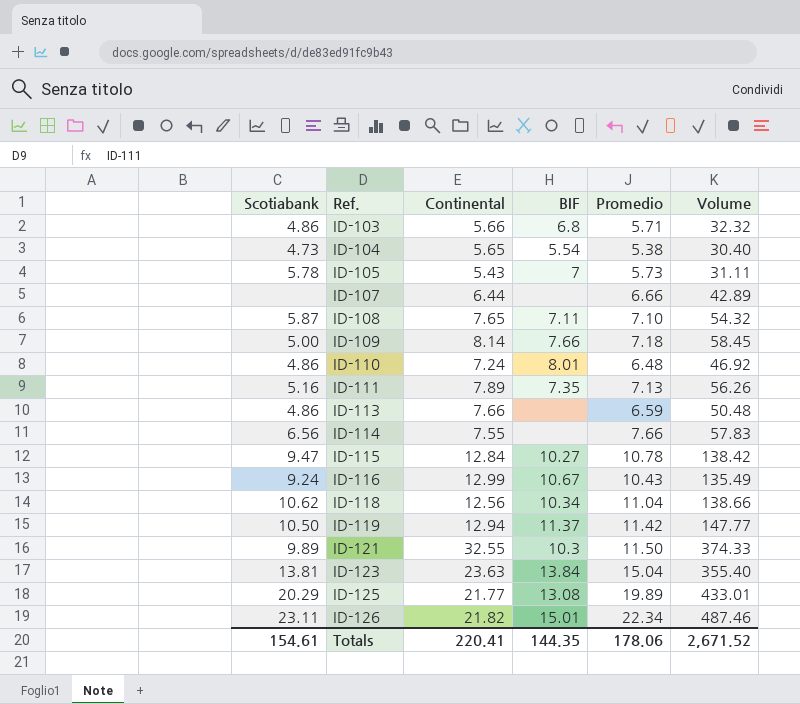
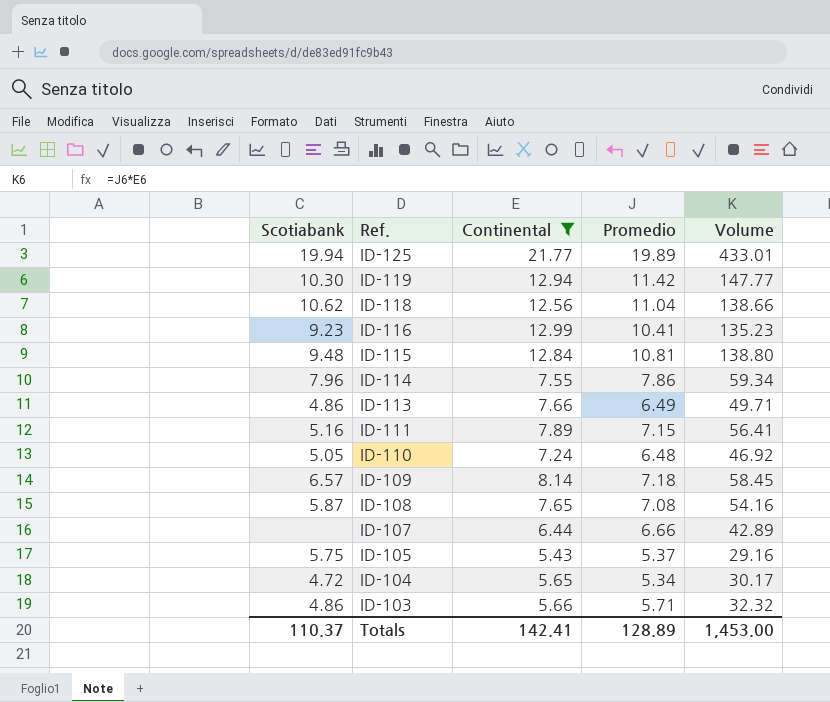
filter: none -> Continental <= 21.77
row order: Ref. ascending -> Ref. descending
column BIF | position: 4 -> none
ID-125 | Scotiabank: 20.29 -> 19.94
ID-119 | Scotiabank: 10.50 -> 10.30
ID-116 | Scotiabank: 9.24 -> 9.23
ID-116 | Promedio: 10.43 -> 10.41
ID-116 | Volume: 135.49 -> 135.23
ID-115 | Scotiabank: 9.47 -> 9.48
ID-115 | Promedio: 10.78 -> 10.81
ID-115 | Volume: 138.42 -> 138.80
ID-114 | Scotiabank: 6.56 -> 7.96
ID-114 | Promedio: 7.66 -> 7.86
ID-114 | Volume: 57.83 -> 59.34
ID-113 | Promedio: 6.59 -> 6.49
ID-113 | Volume: 50.48 -> 49.71
ID-111 | Promedio: 7.13 -> 7.15
ID-111 | Volume: 56.26 -> 56.41
ID-110 | Scotiabank: 4.86 -> 5.05
ID-109 | Scotiabank: 5.00 -> 6.57
ID-108 | Promedio: 7.10 -> 7.08
ID-108 | Volume: 54.32 -> 54.16
ID-105 | Scotiabank: 5.78 -> 5.75
ID-105 | Promedio: 5.73 -> 5.37
ID-105 | Volume: 31.11 -> 29.16
ID-104 | Scotiabank: 4.73 -> 4.72
ID-104 | Promedio: 5.38 -> 5.34
ID-104 | Volume: 30.40 -> 30.17
Totals | Scotiabank: 154.61 -> 110.37
Totals | Continental: 220.41 -> 142.41
Totals | Promedio: 178.06 -> 128.89
Totals | Volume: 2,671.52 -> 1,453.00

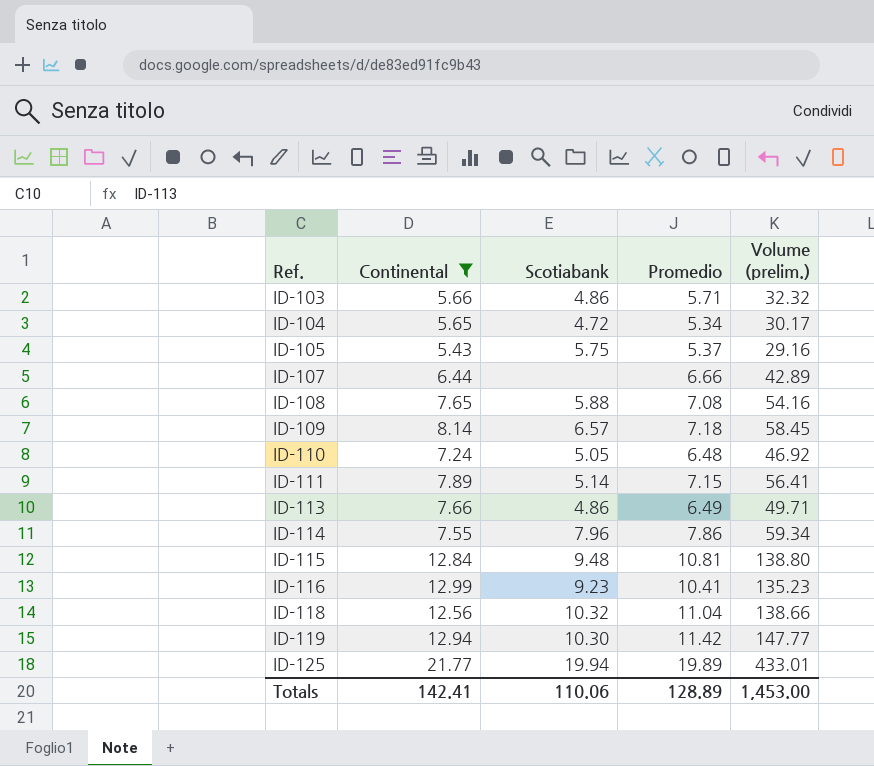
row order: Ref. descending -> Ref. ascending
column Scotiabank | position: 1 -> 3
column name: Volume -> Volume (prelim.)
ID-108 | Scotiabank: 5.87 -> 5.88
ID-111 | Scotiabank: 5.16 -> 5.14
ID-118 | Scotiabank: 10.62 -> 10.32
Totals | Scotiabank: 110.37 -> 110.06

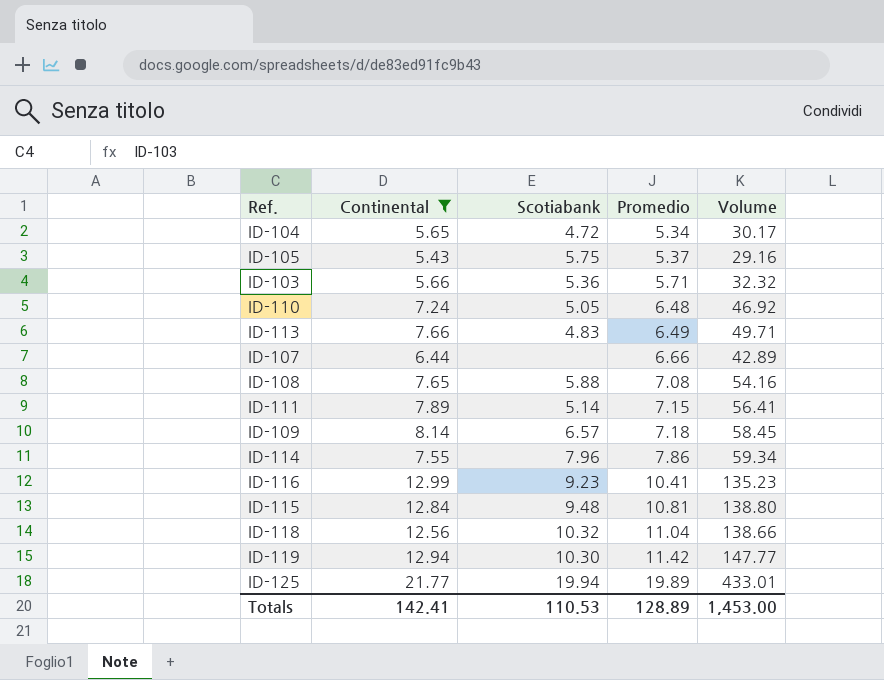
row order: Ref. ascending -> Promedio ascending
column name: Volume (prelim.) -> Volume
ID-103 | Scotiabank: 4.86 -> 5.36
ID-113 | Scotiabank: 4.86 -> 4.83
Totals | Scotiabank: 110.06 -> 110.53

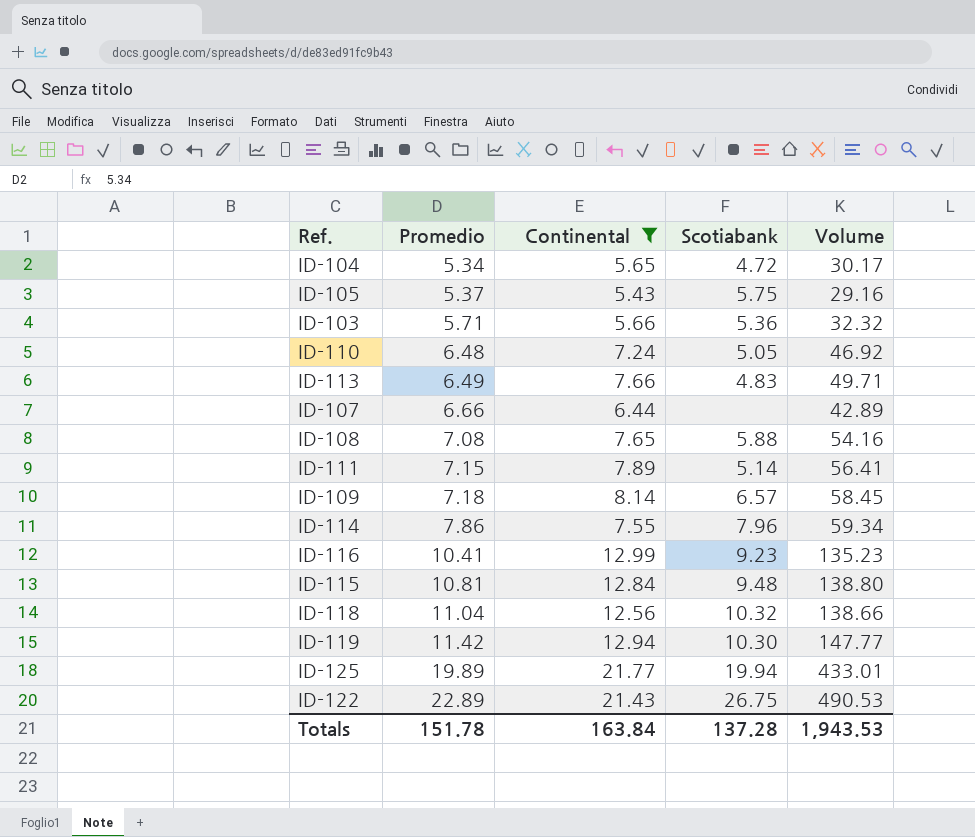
column Promedio | position: 4 -> 2
row ID-122: none -> 22.89 | 21.43 | 26.75 | 490.53
Totals | Promedio: 128.89 -> 151.78
Totals | Continental: 142.41 -> 163.84
Totals | Scotiabank: 110.53 -> 137.28
Totals | Volume: 1,453.00 -> 1,943.53

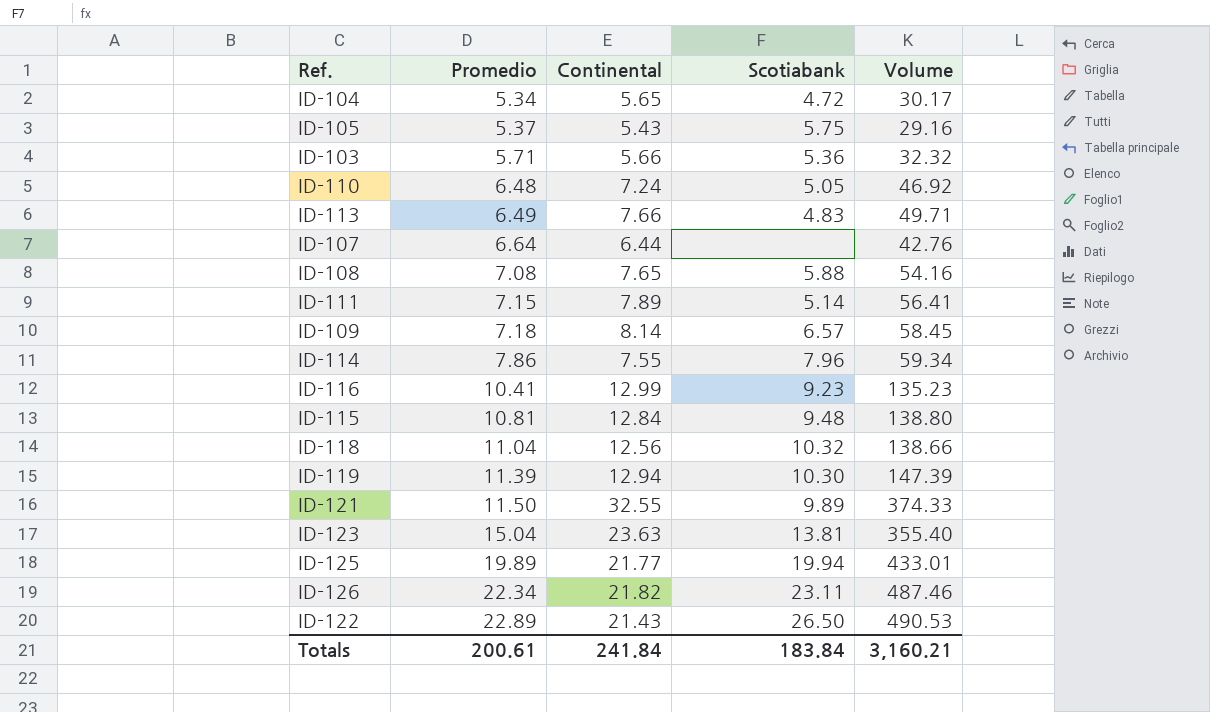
filter: Continental <= 21.77 -> none
ID-107 | Promedio: 6.66 -> 6.64
ID-107 | Volume: 42.89 -> 42.76
ID-119 | Promedio: 11.42 -> 11.39
ID-119 | Volume: 147.77 -> 147.39
ID-122 | Scotiabank: 26.75 -> 26.50
Totals | Promedio: 151.78 -> 200.61
Totals | Continental: 163.84 -> 241.84
Totals | Scotiabank: 137.28 -> 183.84
Totals | Volume: 1,943.53 -> 3,160.21

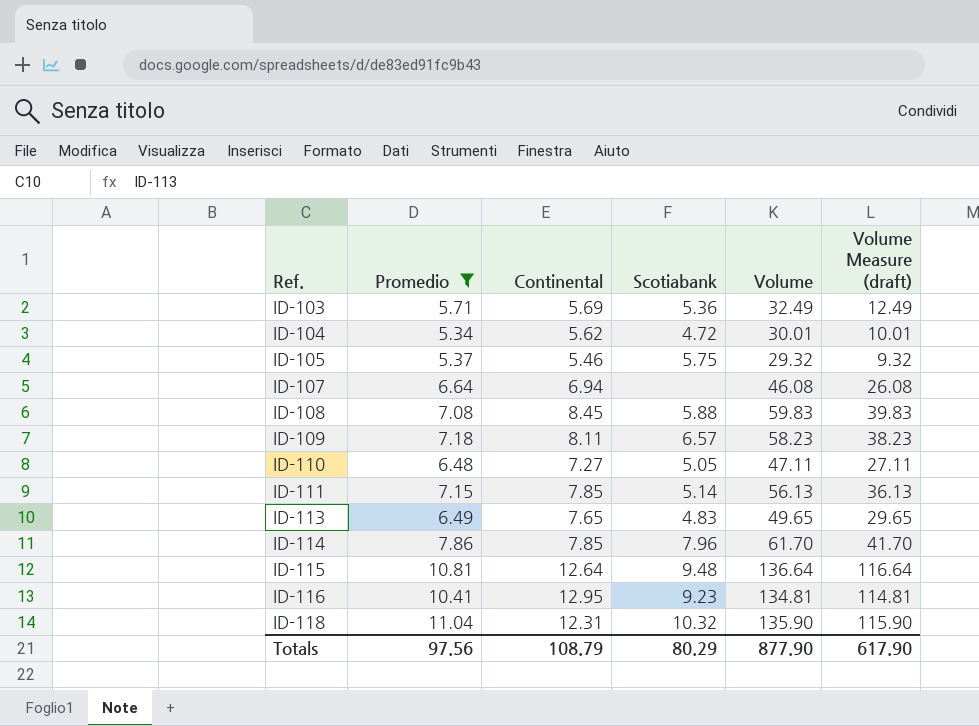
filter: none -> Promedio <= 11.04
row order: Promedio ascending -> Ref. ascending
column Volume Measure (draft) | formula: none -> [Volume] - 20
ID-103 | Continental: 5.66 -> 5.69
ID-103 | Volume: 32.32 -> 32.49
ID-104 | Continental: 5.65 -> 5.62
ID-104 | Volume: 30.17 -> 30.01
ID-105 | Continental: 5.43 -> 5.46
ID-105 | Volume: 29.16 -> 29.32
ID-107 | Continental: 6.44 -> 6.94
ID-107 | Volume: 42.76 -> 46.08
ID-108 | Continental: 7.65 -> 8.45
ID-108 | Volume: 54.16 -> 59.83
ID-109 | Continental: 8.14 -> 8.11
ID-109 | Volume: 58.45 -> 58.23
ID-110 | Continental: 7.24 -> 7.27
ID-110 | Volume: 46.92 -> 47.11
ID-111 | Continental: 7.89 -> 7.85
ID-111 | Volume: 56.41 -> 56.13
ID-113 | Continental: 7.66 -> 7.65
ID-113 | Volume: 49.71 -> 49.65
ID-114 | Continental: 7.55 -> 7.85
ID-114 | Volume: 59.34 -> 61.70
ID-115 | Continental: 12.84 -> 12.64
ID-115 | Volume: 138.80 -> 136.64
ID-116 | Continental: 12.99 -> 12.95
ID-116 | Volume: 135.23 -> 134.81
ID-118 | Continental: 12.56 -> 12.31
ID-118 | Volume: 138.66 -> 135.90
Totals | Promedio: 200.61 -> 97.56
Totals | Continental: 241.84 -> 108.79
Totals | Scotiabank: 183.84 -> 80.29
Totals | Volume: 3,160.21 -> 877.90

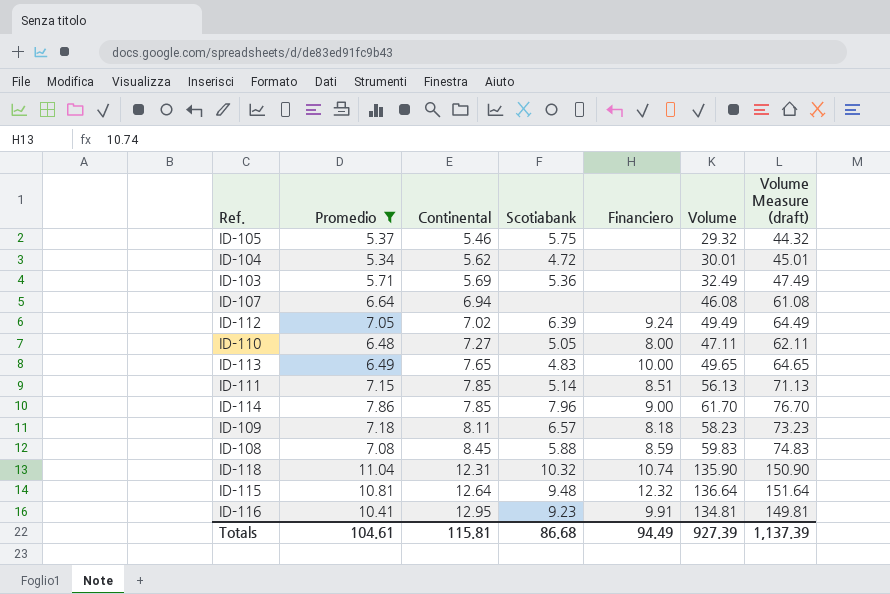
row order: Ref. ascending -> Continental ascending
column Financiero | position: none -> 5
column Volume Measure (draft) | formula: [Volume] - 20 -> [Volume] + 15
row ID-112: none -> 7.05 | 7.02 | 6.39 | 9.24 | 49.49 | 64.49
Totals | Promedio: 97.56 -> 104.61
Totals | Continental: 108.79 -> 115.81
Totals | Scotiabank: 80.29 -> 86.68
Totals | Volume: 877.90 -> 927.39
Totals | Volume Measure (draft): 617.90 -> 1,137.39

